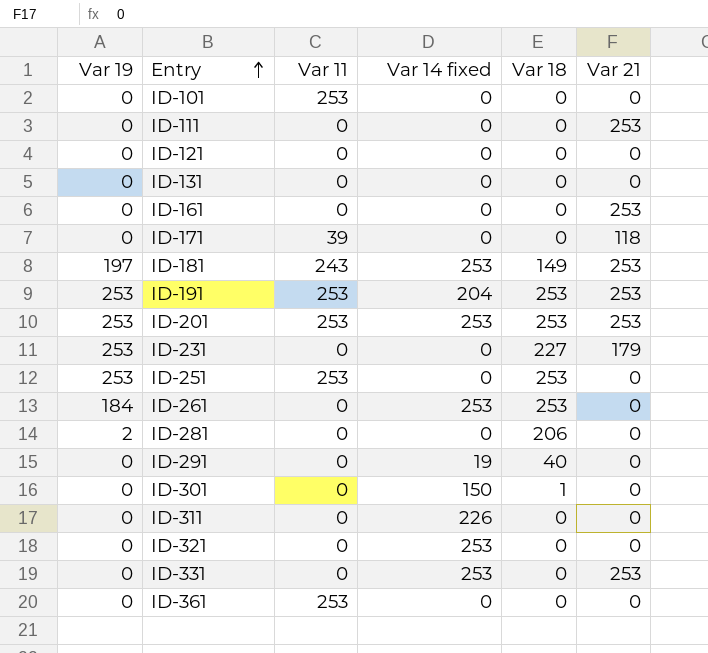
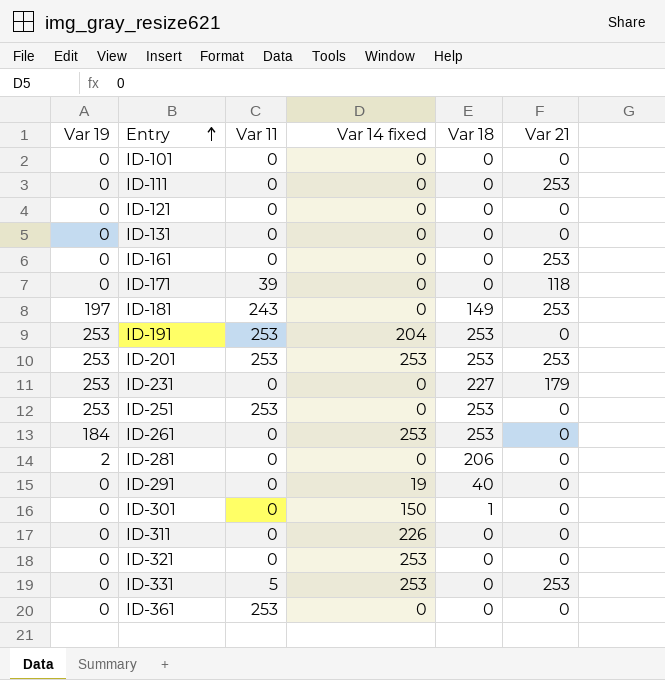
ID-101 | Var 11: 253 -> 0
ID-181 | Var 14 fixed: 253 -> 0
ID-191 | Var 21: 253 -> 0
ID-331 | Var 11: 0 -> 5

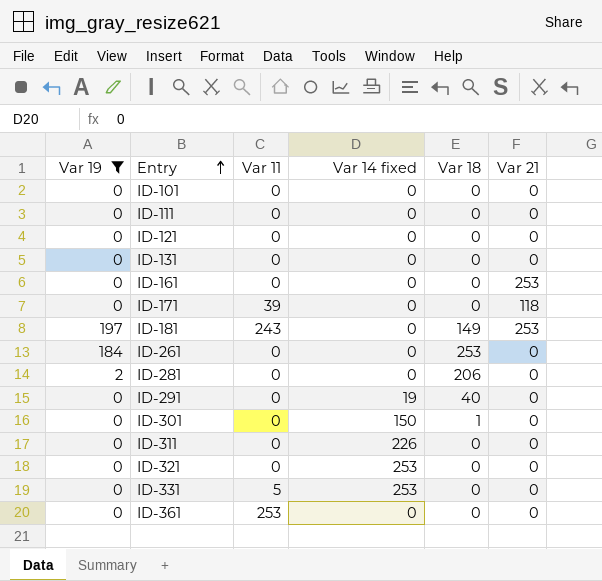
filter: none -> Var 19 != 253
ID-111 | Var 21: 253 -> 0
ID-261 | Var 14 fixed: 253 -> 0
ID-331 | Var 21: 253 -> 0

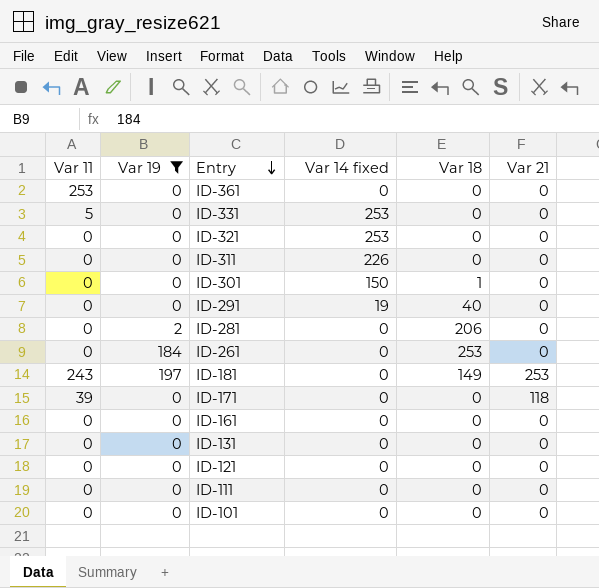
row order: Entry ascending -> Entry descending
column Var 11 | position: 3 -> 1
ID-161 | Var 21: 253 -> 0

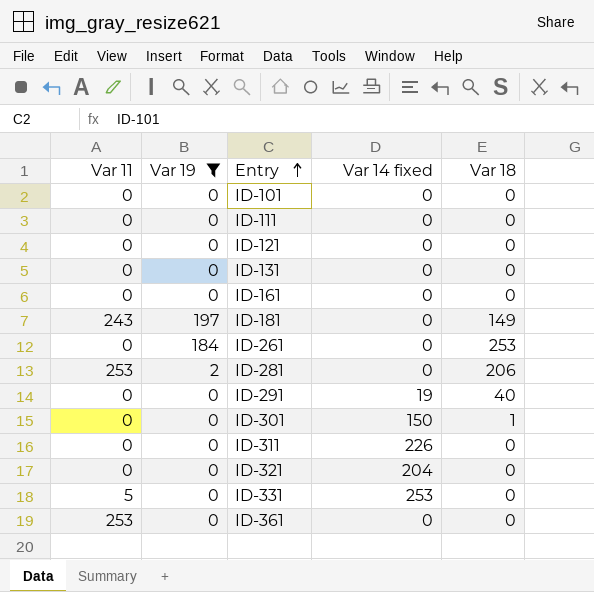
row order: Entry descending -> Entry ascending
column Var 21 | position: 6 -> none
row ID-171: 39 | 0 | 0 | 0 | 118 -> none
ID-281 | Var 11: 0 -> 253
ID-321 | Var 14 fixed: 253 -> 204

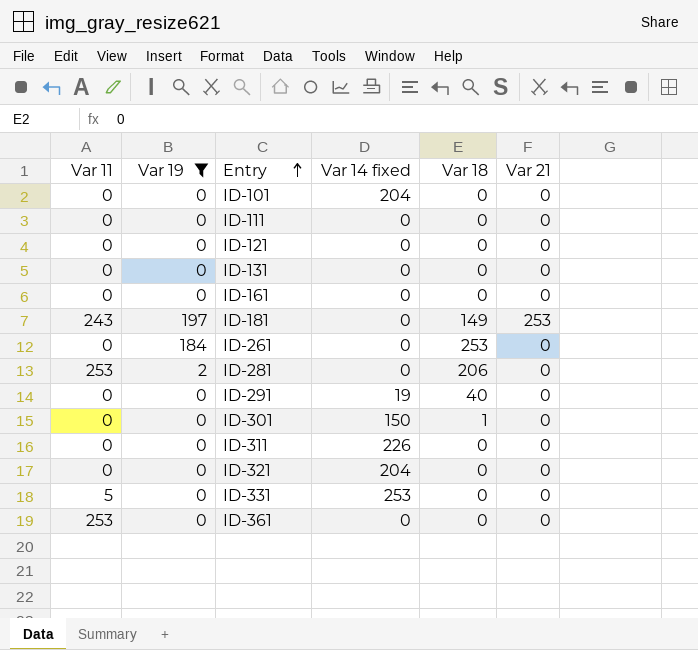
column Var 21 | position: none -> 6
ID-101 | Var 14 fixed: 0 -> 204

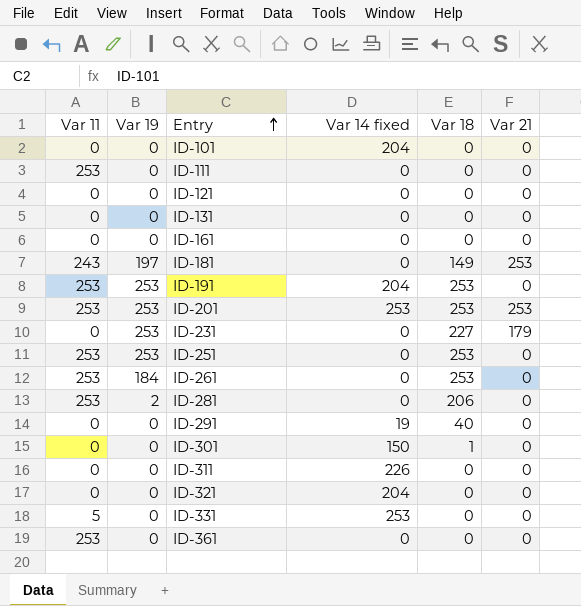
filter: Var 19 != 253 -> none
ID-111 | Var 11: 0 -> 253
ID-261 | Var 11: 0 -> 253

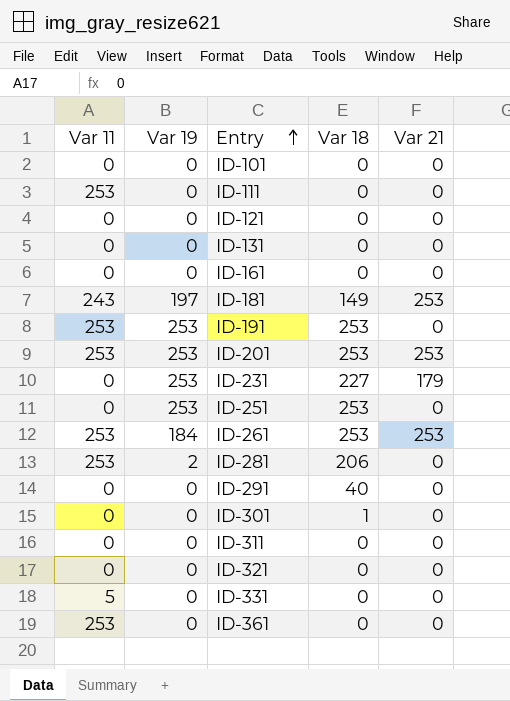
column Var 14 fixed | position: 4 -> none
ID-251 | Var 11: 253 -> 0
ID-261 | Var 21: 0 -> 253

